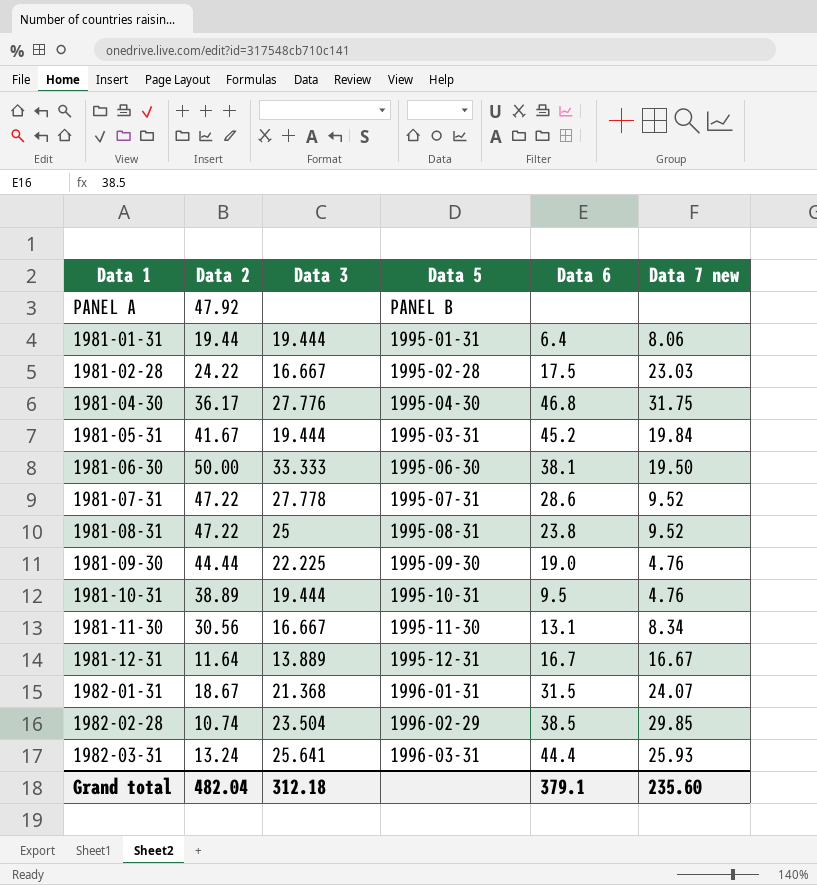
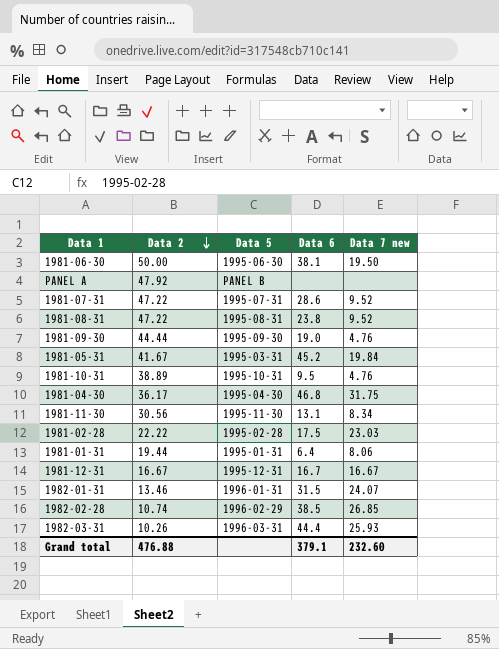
row order: none -> Data 2 descending
column Data 3 | position: 3 -> none
1981-02-28 | Data 2: 24.22 -> 22.22
1981-12-31 | Data 2: 11.64 -> 16.67
1982-01-31 | Data 2: 18.67 -> 13.46
1982-02-28 | Data 7 new: 29.85 -> 26.85
1982-03-31 | Data 2: 13.24 -> 10.26
Grand total | Data 2: 482.04 -> 476.88
Grand total | Data 7 new: 235.60 -> 232.60

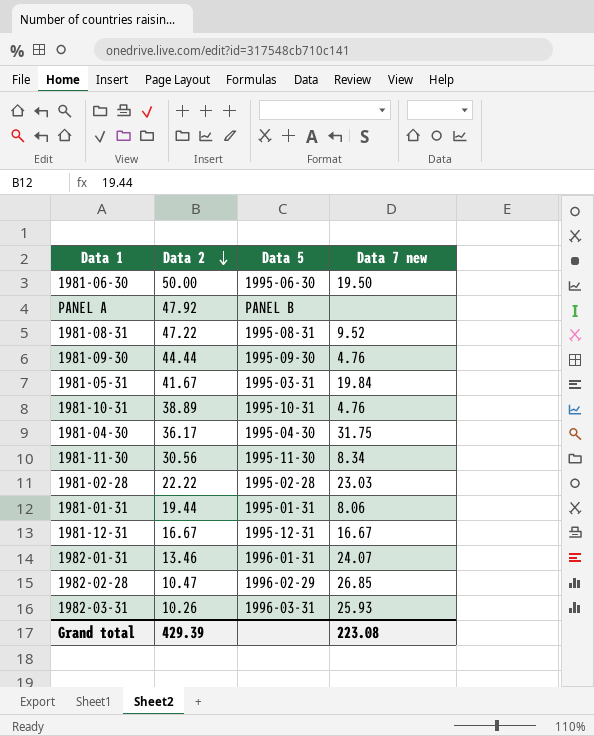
column Data 6 | position: 4 -> none
row 1981-07-31: 47.22 | 1995-07-31 | 28.6 | 9.52 -> none
1982-02-28 | Data 2: 10.74 -> 10.47
Grand total | Data 2: 476.88 -> 429.39
Grand total | Data 7 new: 232.60 -> 223.08

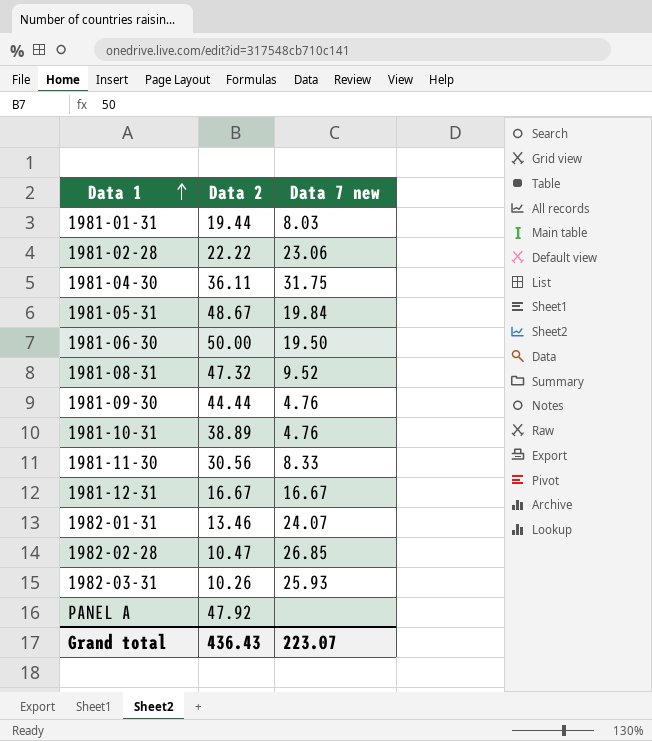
row order: Data 2 descending -> Data 1 ascending
column Data 5 | position: 3 -> none
1981-01-31 | Data 7 new: 8.06 -> 8.03
1981-02-28 | Data 7 new: 23.03 -> 23.06
1981-04-30 | Data 2: 36.17 -> 36.11
1981-05-31 | Data 2: 41.67 -> 48.67
1981-08-31 | Data 2: 47.22 -> 47.32
1981-11-30 | Data 7 new: 8.34 -> 8.33
Grand total | Data 2: 429.39 -> 436.43
Grand total | Data 7 new: 223.08 -> 223.07

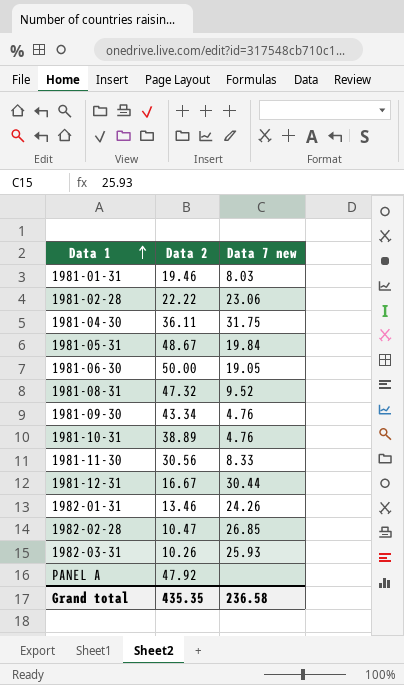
1981-01-31 | Data 2: 19.44 -> 19.46
1981-06-30 | Data 7 new: 19.50 -> 19.05
1981-09-30 | Data 2: 44.44 -> 43.34
1981-12-31 | Data 7 new: 16.67 -> 30.44
1982-01-31 | Data 7 new: 24.07 -> 24.26
Grand total | Data 2: 436.43 -> 435.35
Grand total | Data 7 new: 223.07 -> 236.58

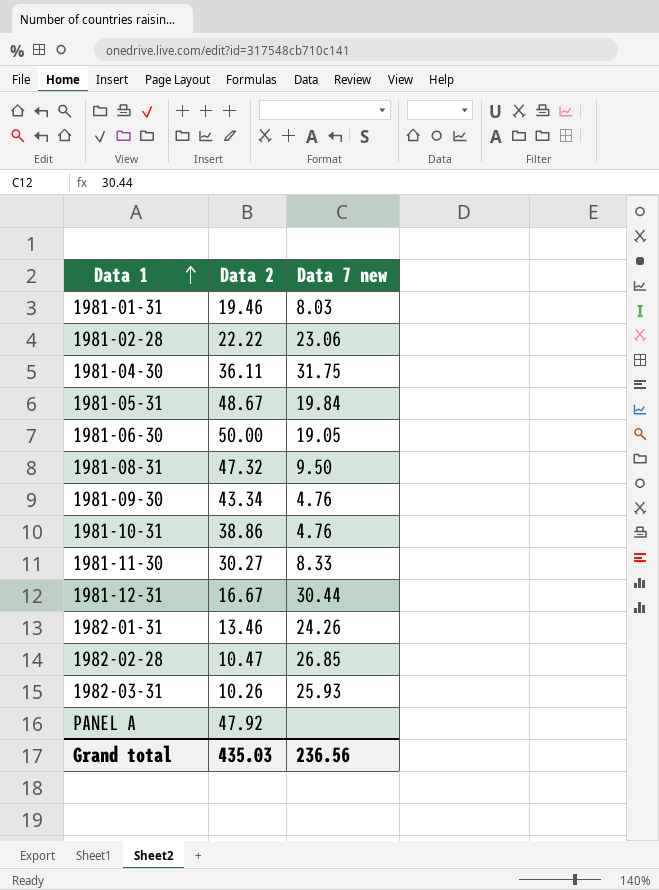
1981-08-31 | Data 7 new: 9.52 -> 9.50
1981-10-31 | Data 2: 38.89 -> 38.86
1981-11-30 | Data 2: 30.56 -> 30.27
Grand total | Data 2: 435.35 -> 435.03
Grand total | Data 7 new: 236.58 -> 236.56

